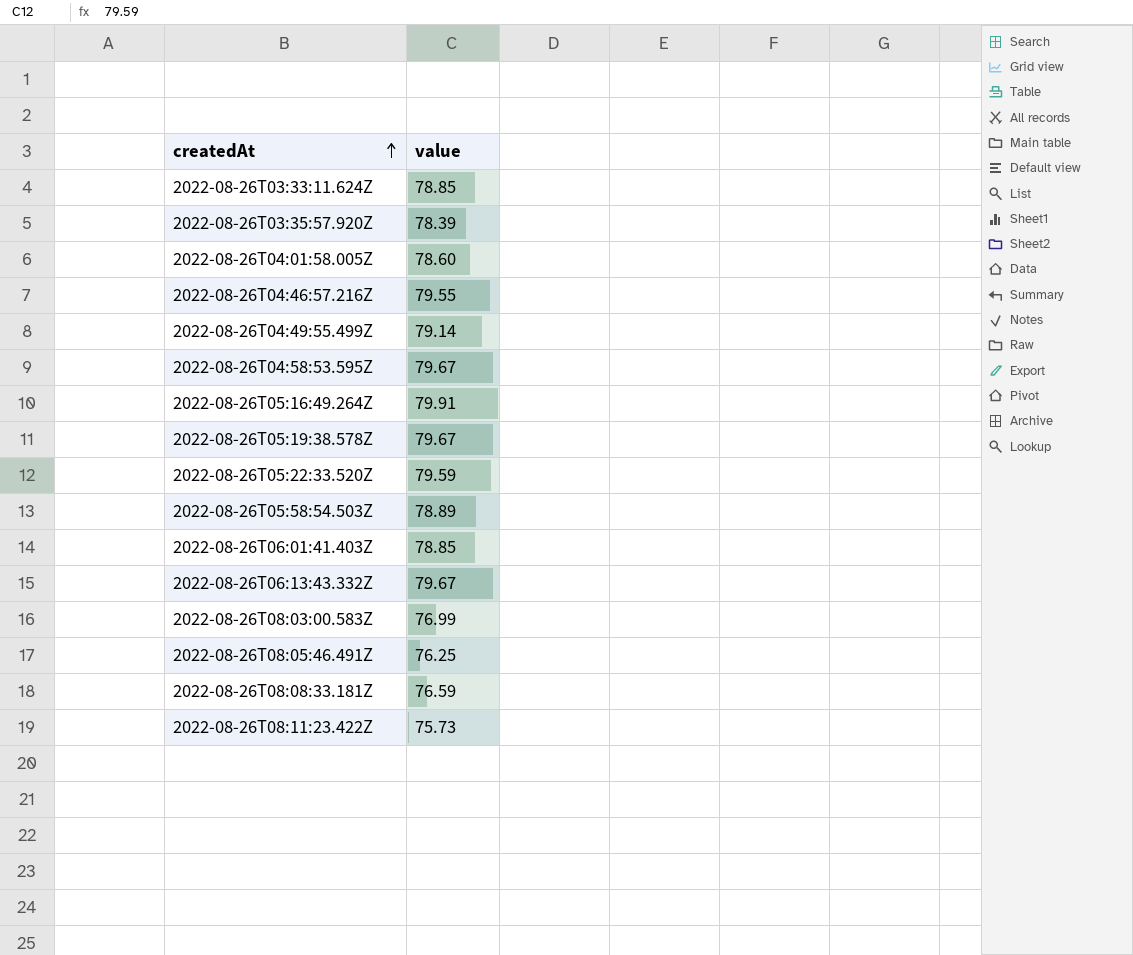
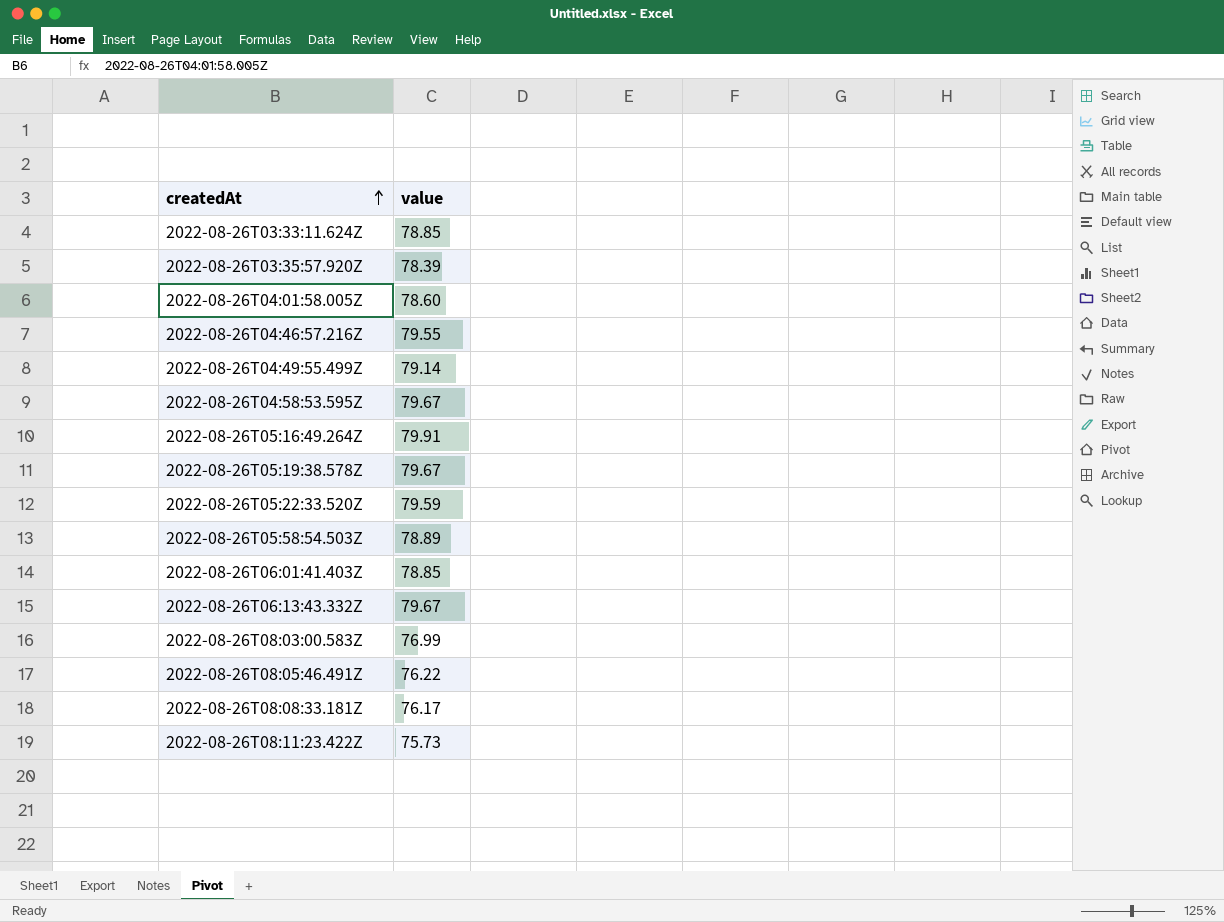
2022-08-26T08:05:46.491Z | value: 76.25 -> 76.22
2022-08-26T08:08:33.181Z | value: 76.59 -> 76.17

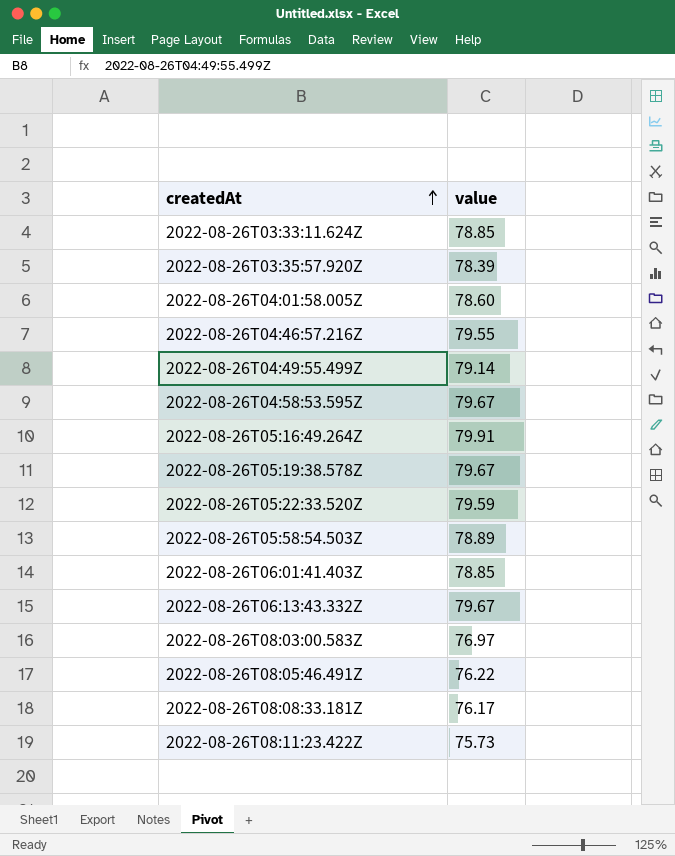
2022-08-26T08:03:00.583Z | value: 76.99 -> 76.97

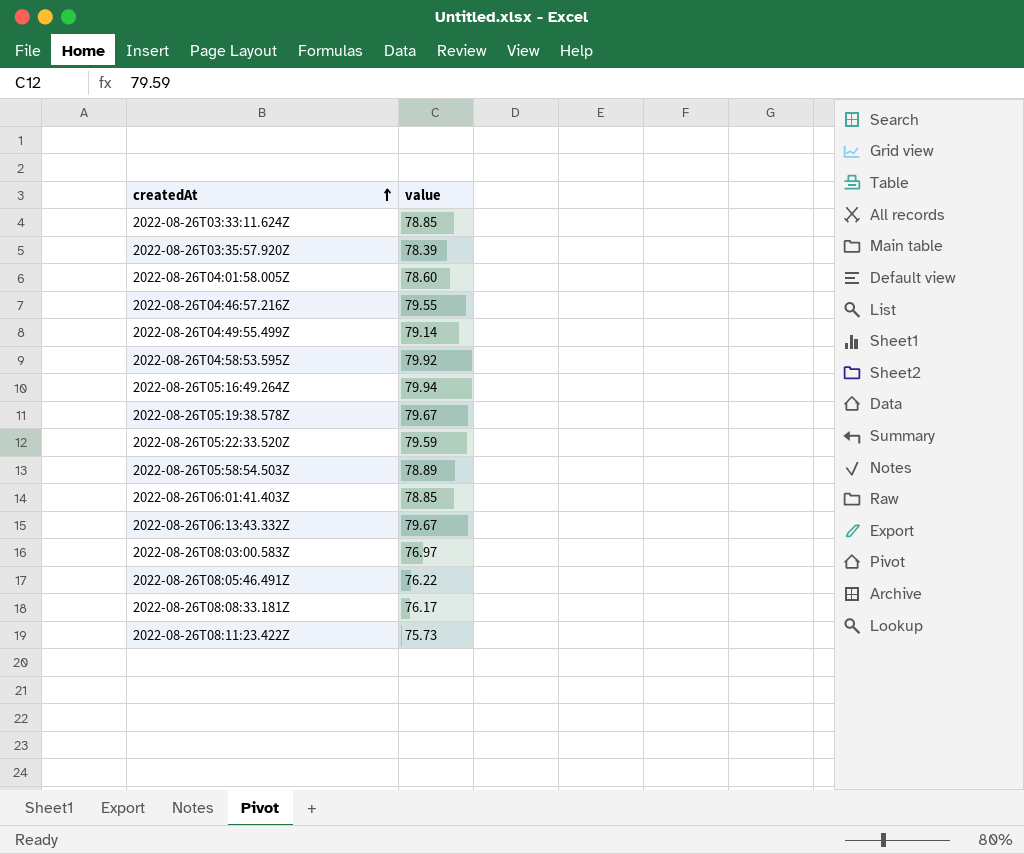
2022-08-26T04:58:53.595Z | value: 79.67 -> 79.92
2022-08-26T05:16:49.264Z | value: 79.91 -> 79.94

